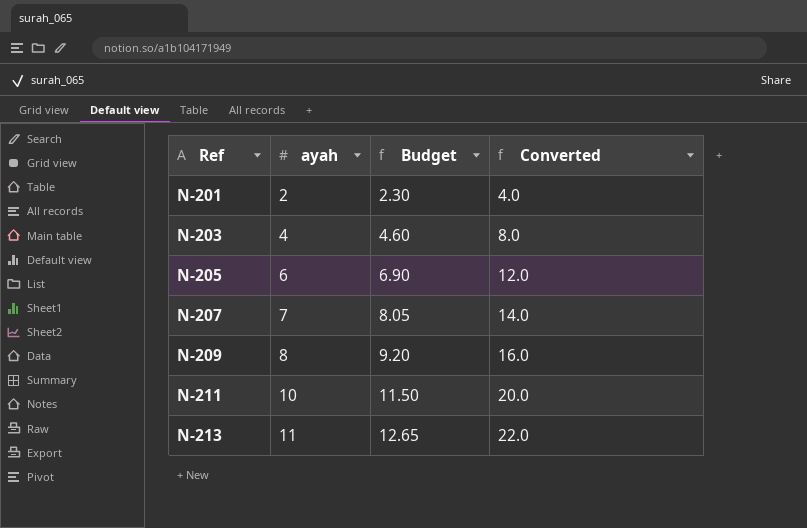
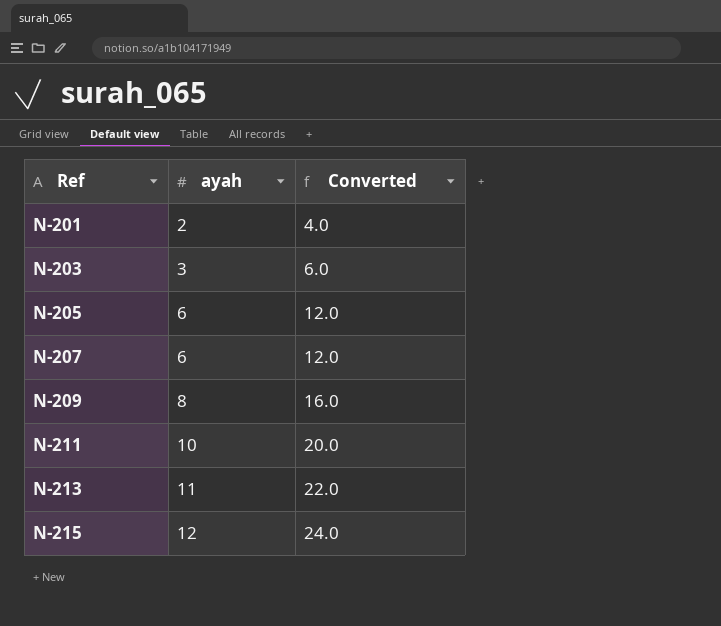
column Budget | formula: [ayah] * 1.15 -> none
N-203 | ayah: 4 -> 3
N-203 | Converted: 8.0 -> 6.0
N-207 | ayah: 7 -> 6
N-207 | Converted: 14.0 -> 12.0
row N-215: none -> 12 | 24.0

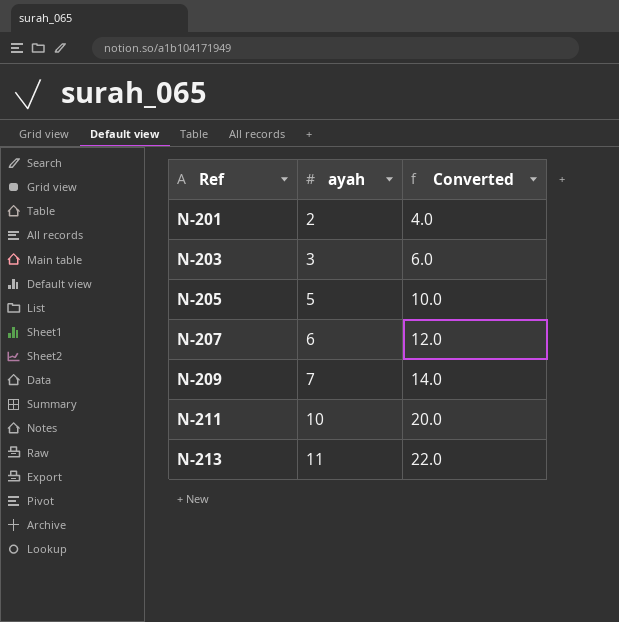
row N-215: 12 | 24.0 -> none
N-205 | ayah: 6 -> 5
N-205 | Converted: 12.0 -> 10.0
N-209 | ayah: 8 -> 7
N-209 | Converted: 16.0 -> 14.0

